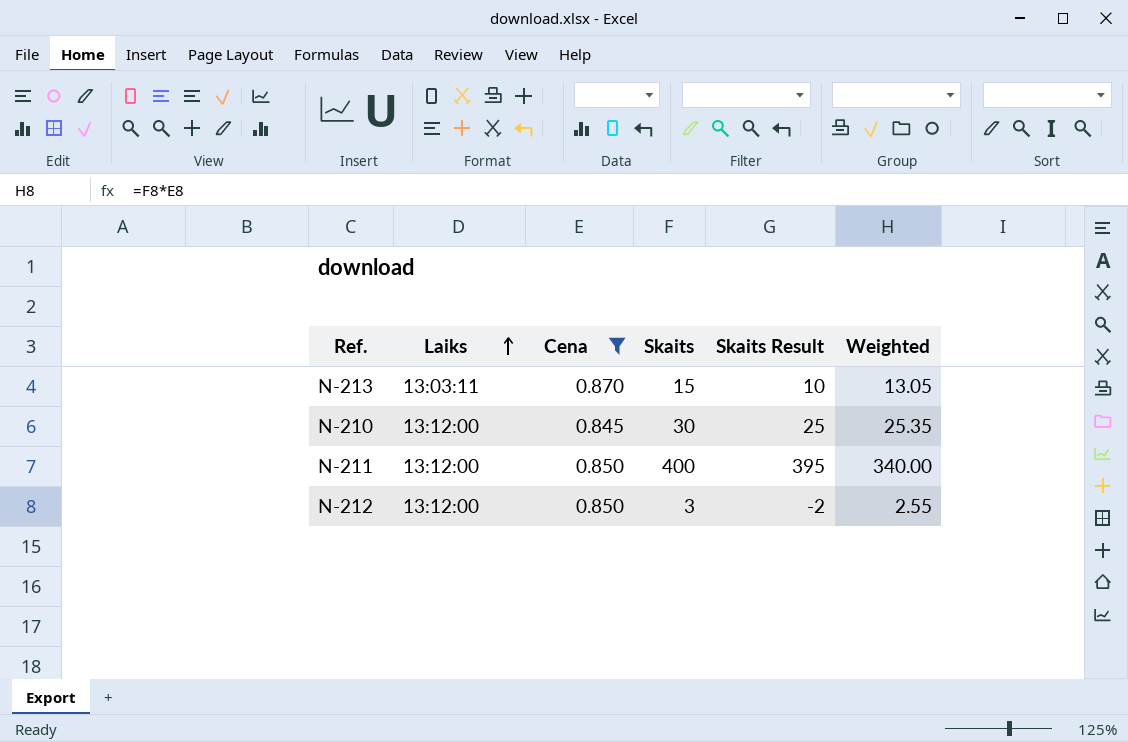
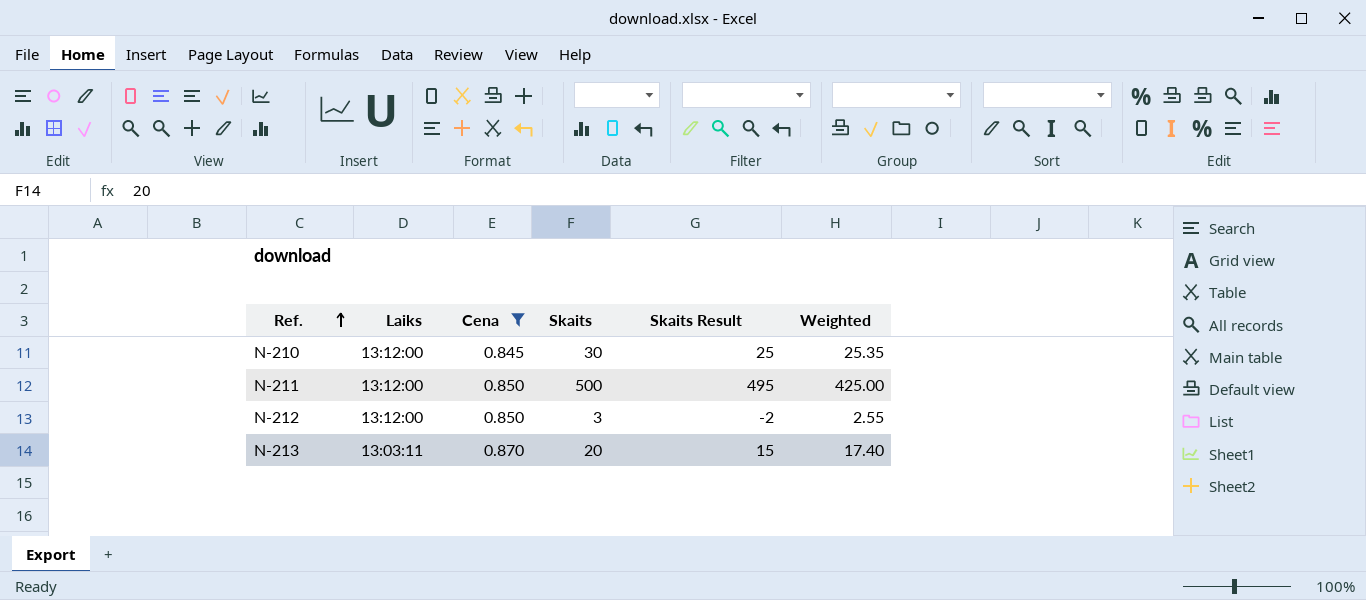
row order: Laiks ascending -> Ref. ascending
N-211 | Skaits: 400 -> 500
N-211 | Skaits Result: 395 -> 495
N-211 | Weighted: 340.00 -> 425.00
N-213 | Skaits: 15 -> 20
N-213 | Skaits Result: 10 -> 15
N-213 | Weighted: 13.05 -> 17.40

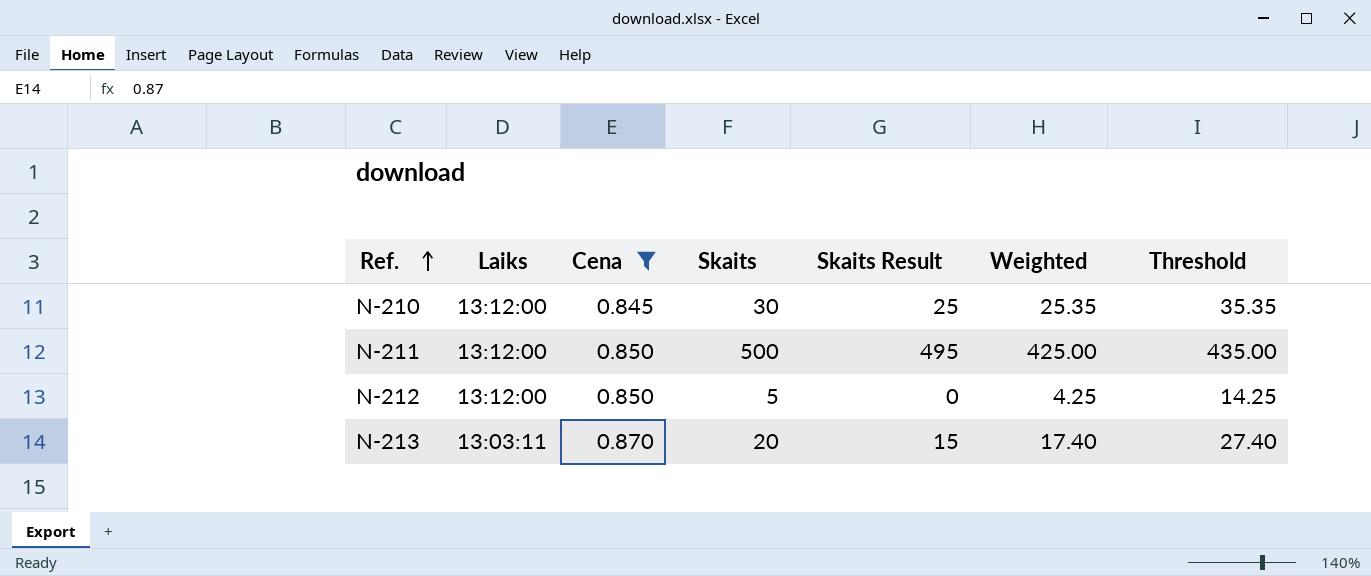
column Threshold | formula: none -> [Weighted] + 10
N-212 | Skaits: 3 -> 5
N-212 | Skaits Result: -2 -> 0
N-212 | Weighted: 2.55 -> 4.25

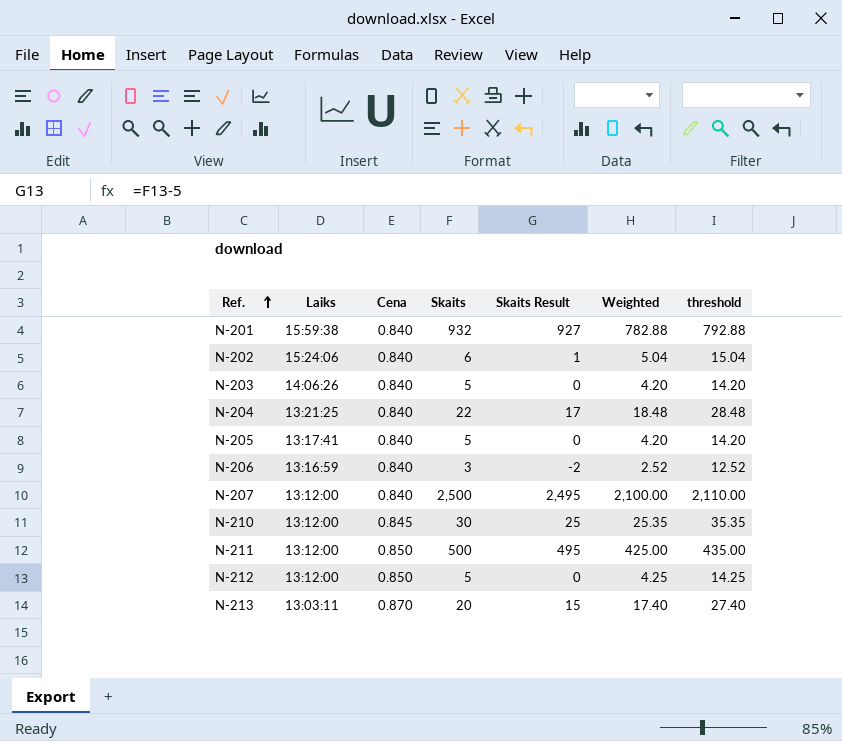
filter: Cena != 0.840 -> none
column name: Threshold -> threshold

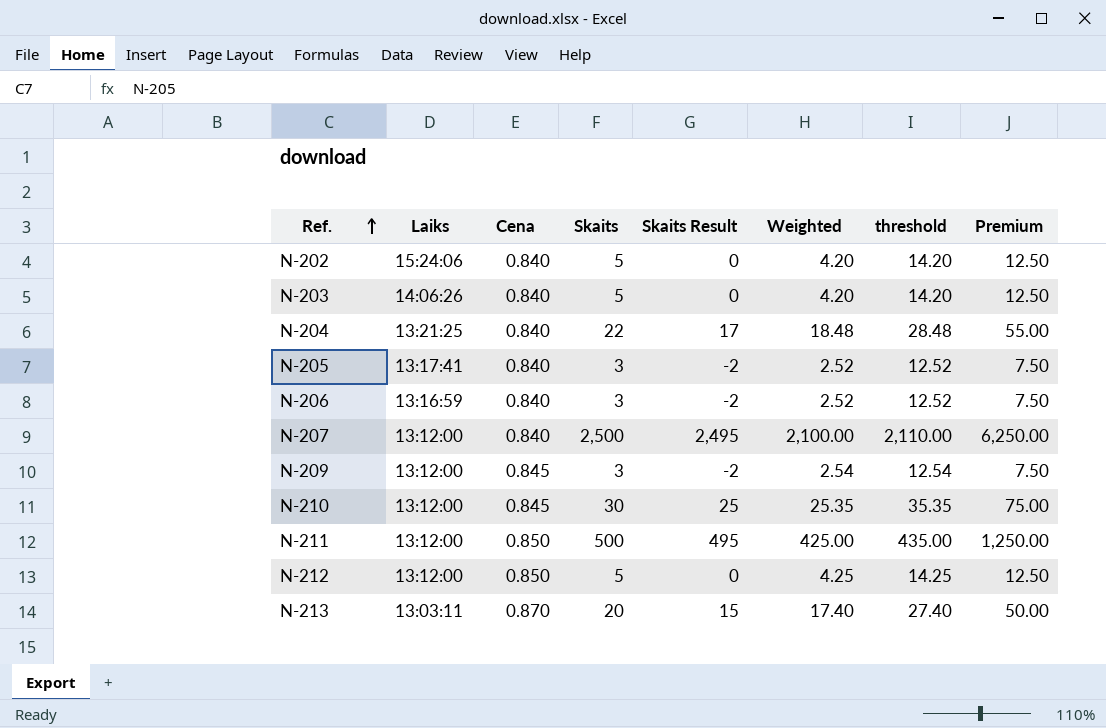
column Premium | formula: none -> [Skaits] * 2.5
row N-201: 15:59:38 | 0.840 | 932 | 927 | 782.88 | 792.88 -> none
N-202 | Skaits: 6 -> 5
N-202 | Skaits Result: 1 -> 0
N-202 | Weighted: 5.04 -> 4.20
N-202 | threshold: 15.04 -> 14.20
N-205 | Skaits: 5 -> 3
N-205 | Skaits Result: 0 -> -2
N-205 | Weighted: 4.20 -> 2.52
N-205 | threshold: 14.20 -> 12.52
row N-209: none -> 13:12:00 | 0.845 | 3 | -2 | 2.54 | 12.54 | 7.50

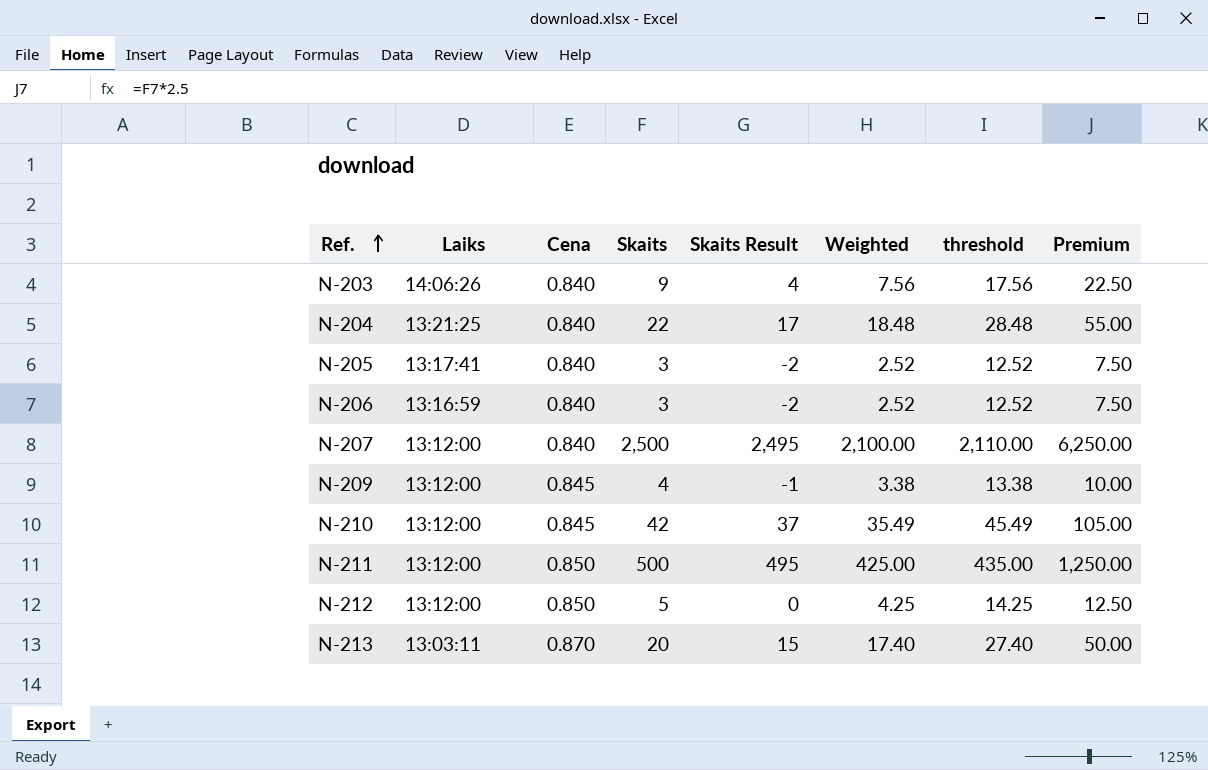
row N-202: 15:24:06 | 0.840 | 5 | 0 | 4.20 | 14.20 | 12.50 -> none
N-203 | Skaits: 5 -> 9
N-203 | Skaits Result: 0 -> 4
N-203 | Weighted: 4.20 -> 7.56
N-203 | threshold: 14.20 -> 17.56
N-203 | Premium: 12.50 -> 22.50
N-209 | Skaits: 3 -> 4
N-209 | Skaits Result: -2 -> -1
N-209 | Weighted: 2.54 -> 3.38
N-209 | threshold: 12.54 -> 13.38
N-209 | Premium: 7.50 -> 10.00
N-210 | Skaits: 30 -> 42
N-210 | Skaits Result: 25 -> 37
N-210 | Weighted: 25.35 -> 35.49
N-210 | threshold: 35.35 -> 45.49
N-210 | Premium: 75.00 -> 105.00

